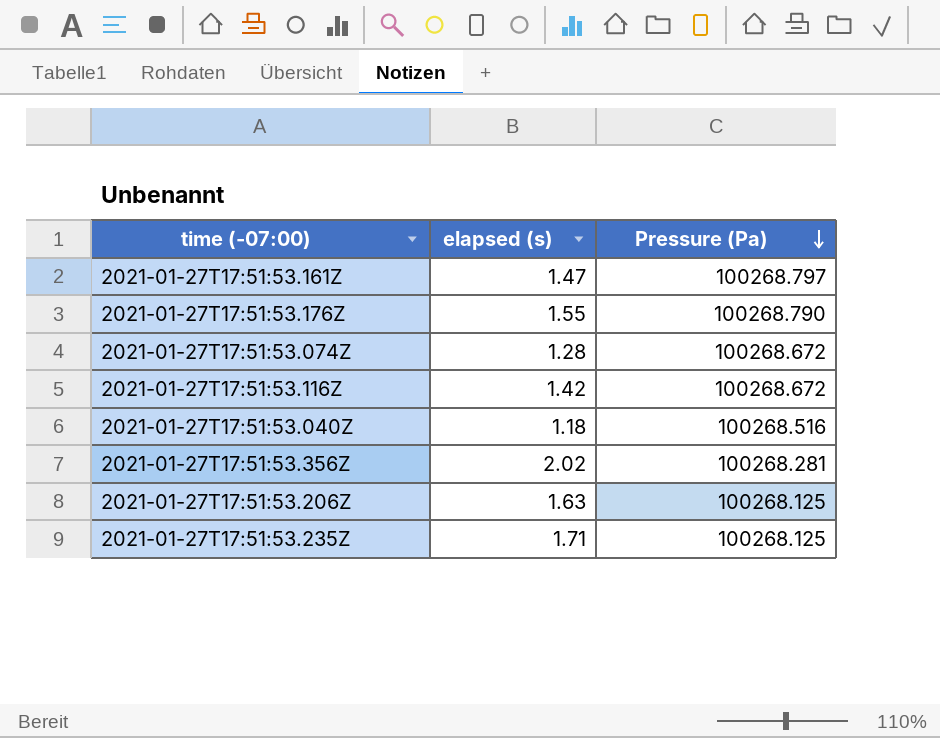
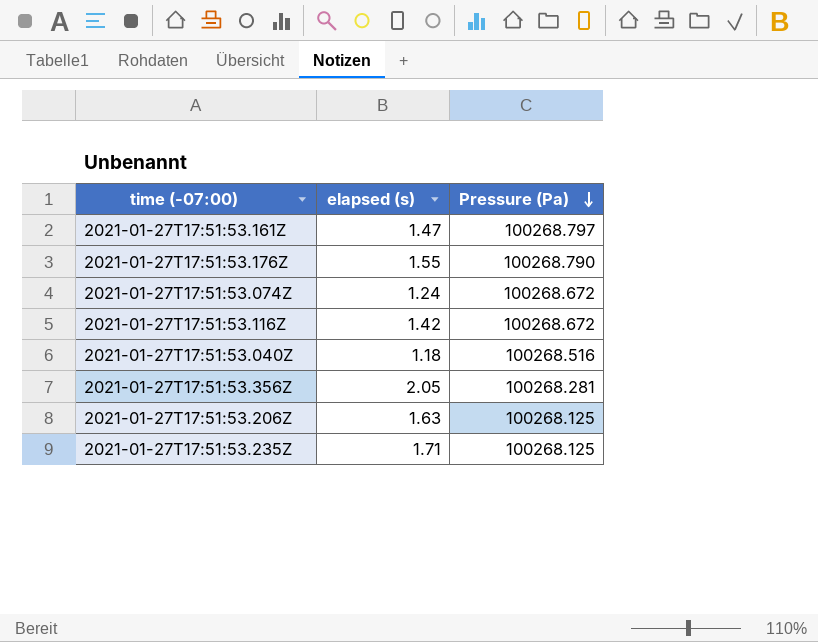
2021-01-27T17:51:53.074Z | elapsed (s): 1.28 -> 1.24
2021-01-27T17:51:53.356Z | elapsed (s): 2.02 -> 2.05

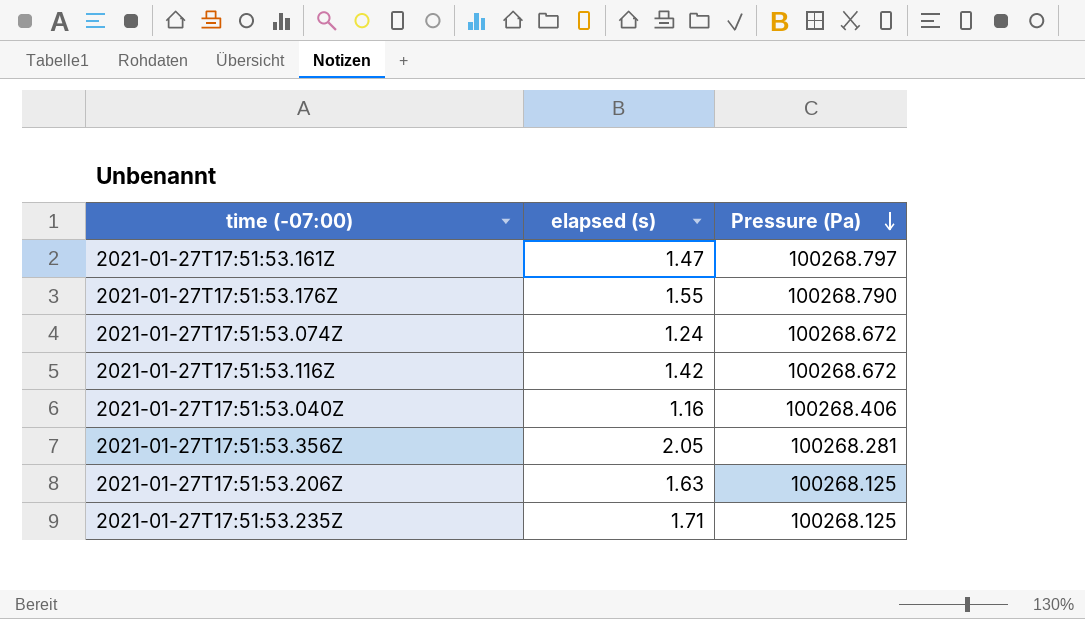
2021-01-27T17:51:53.040Z | elapsed (s): 1.18 -> 1.16
2021-01-27T17:51:53.040Z | Pressure (Pa): 100268.516 -> 100268.406

